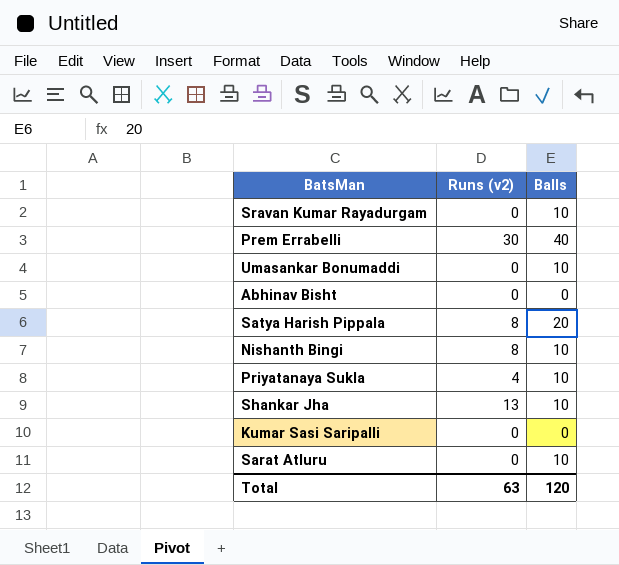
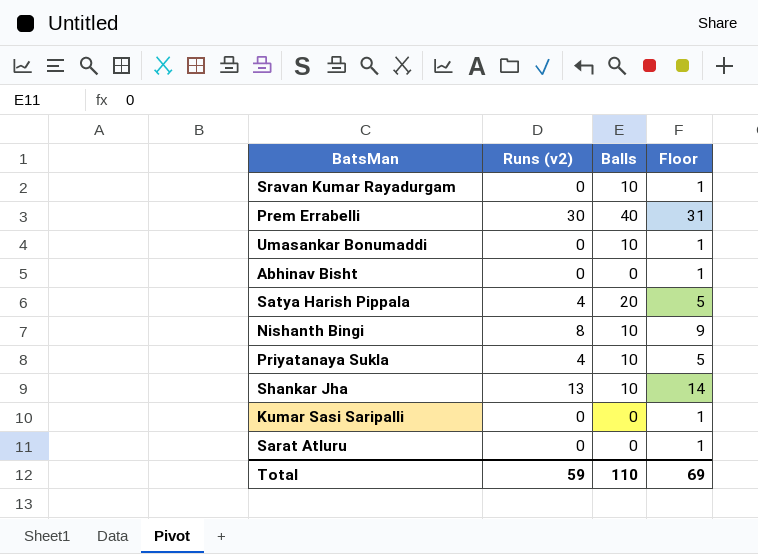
column Floor | formula: none -> [Runs (v2)] + 1
Satya Harish Pippala | Runs (v2): 8 -> 4
Sarat Atluru | Balls: 10 -> 0
Total | Runs (v2): 63 -> 59
Total | Balls: 120 -> 110

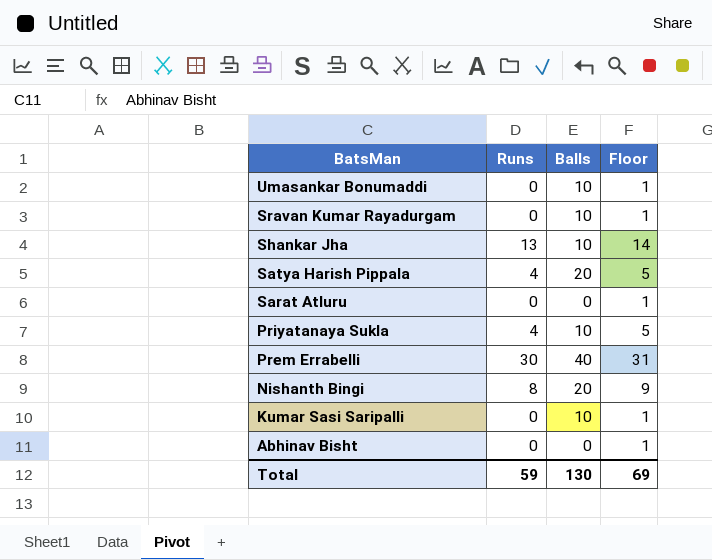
row order: none -> BatsMan descending
column name: Runs (v2) -> Runs
Nishanth Bingi | Balls: 10 -> 20
Kumar Sasi Saripalli | Balls: 0 -> 10
Total | Balls: 110 -> 130

